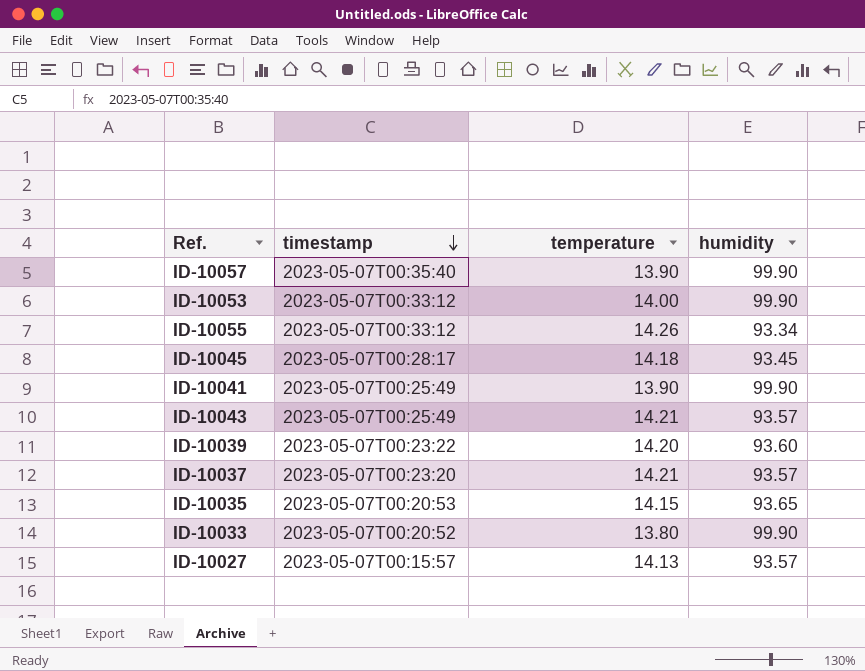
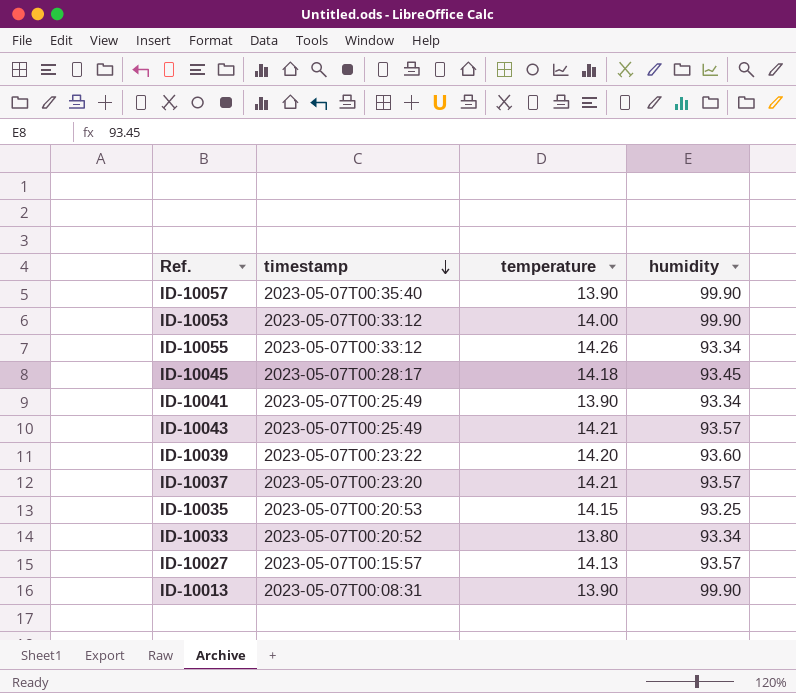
ID-10041 | humidity: 99.90 -> 93.34
ID-10035 | humidity: 93.65 -> 93.25
ID-10033 | humidity: 99.90 -> 93.34
row ID-10013: none -> 2023-05-07T00:08:31 | 13.90 | 99.90

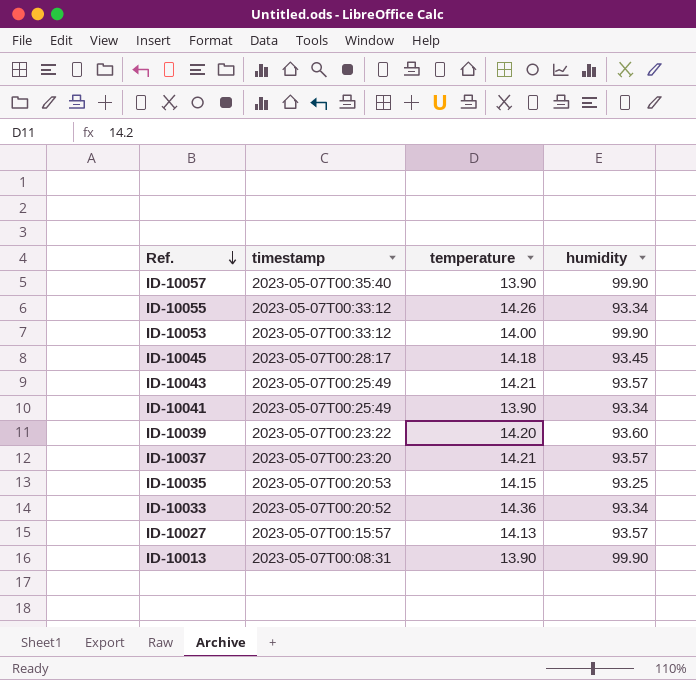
row order: timestamp descending -> Ref. descending
ID-10033 | temperature: 13.80 -> 14.36

